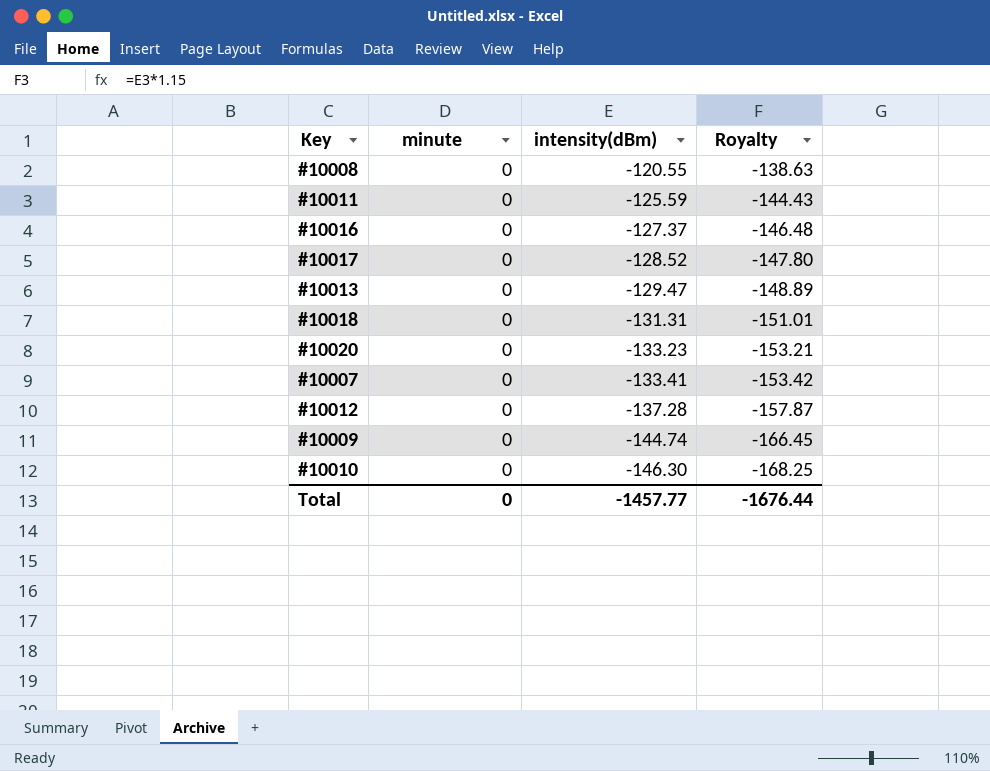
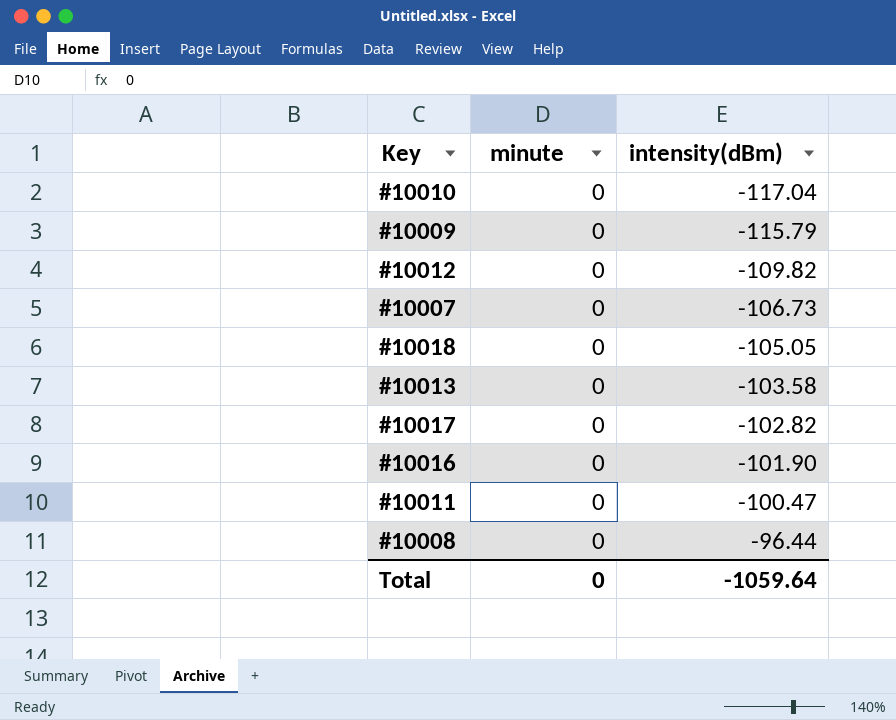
row order: intensity(dBm) descending -> intensity(dBm) ascending
column Royalty | formula: [intensity(dBm)] * 1.15 -> none
row #10020: 0 | -133.23 | -153.21 -> none
#10010 | intensity(dBm): -146.30 -> -117.04
#10009 | intensity(dBm): -144.74 -> -115.79
#10012 | intensity(dBm): -137.28 -> -109.82
#10007 | intensity(dBm): -133.41 -> -106.73
#10018 | intensity(dBm): -131.31 -> -105.05
#10013 | intensity(dBm): -129.47 -> -103.58
#10017 | intensity(dBm): -128.52 -> -102.82
#10016 | intensity(dBm): -127.37 -> -101.90
#10011 | intensity(dBm): -125.59 -> -100.47
#10008 | intensity(dBm): -120.55 -> -96.44
Total | intensity(dBm): -1457.77 -> -1059.64

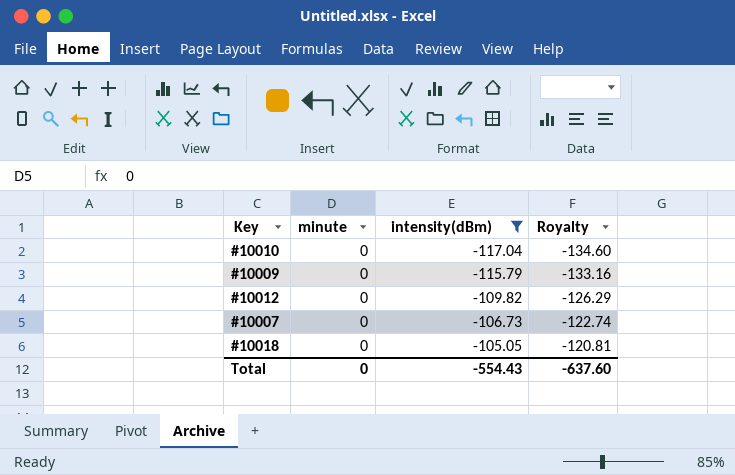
filter: none -> intensity(dBm) <= -105.05
column Royalty | formula: none -> [intensity(dBm)] * 1.15
Total | intensity(dBm): -1059.64 -> -554.43

